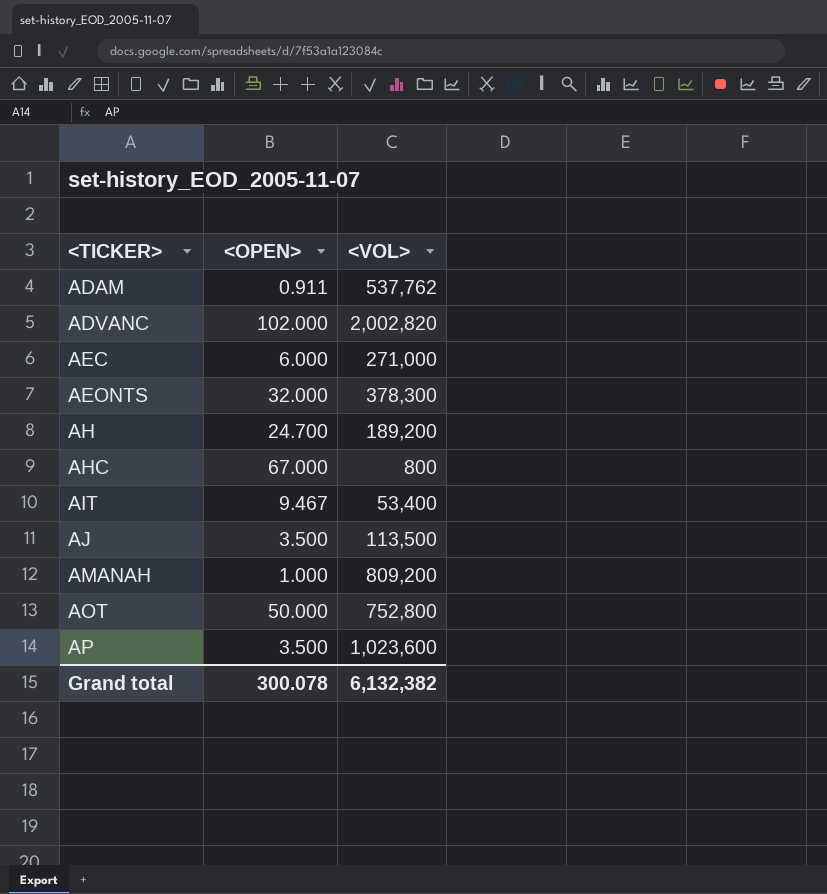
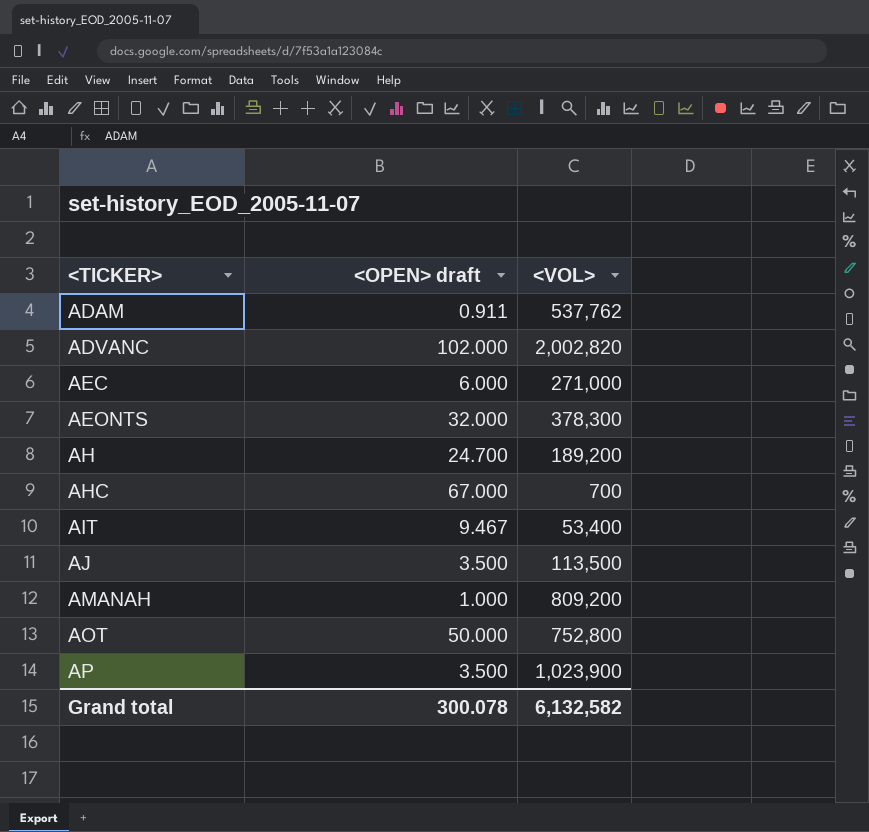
column name: <OPEN> -> <OPEN> draft
AHC | <VOL>: 800 -> 700
AP | <VOL>: 1,023,600 -> 1,023,900
Grand total | <VOL>: 6,132,382 -> 6,132,582

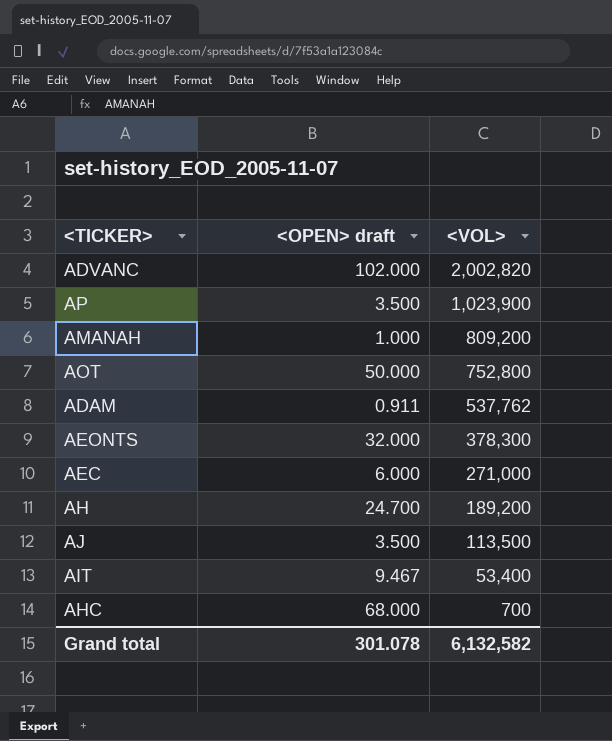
row order: <TICKER> ascending -> <VOL> descending
AHC | <OPEN> draft: 67.000 -> 68.000
Grand total | <OPEN> draft: 300.078 -> 301.078

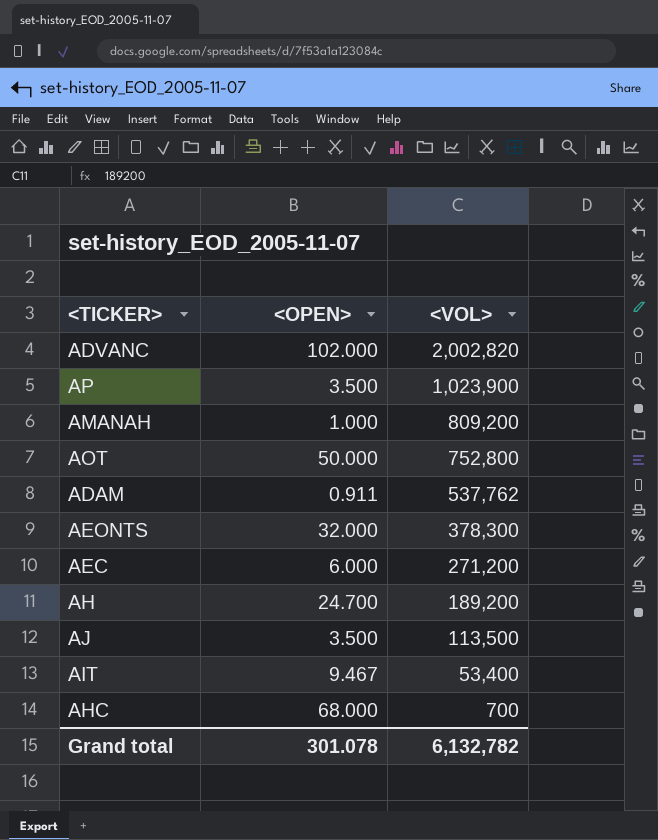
column name: <OPEN> draft -> <OPEN>
AEC | <VOL>: 271,000 -> 271,200
Grand total | <VOL>: 6,132,582 -> 6,132,782

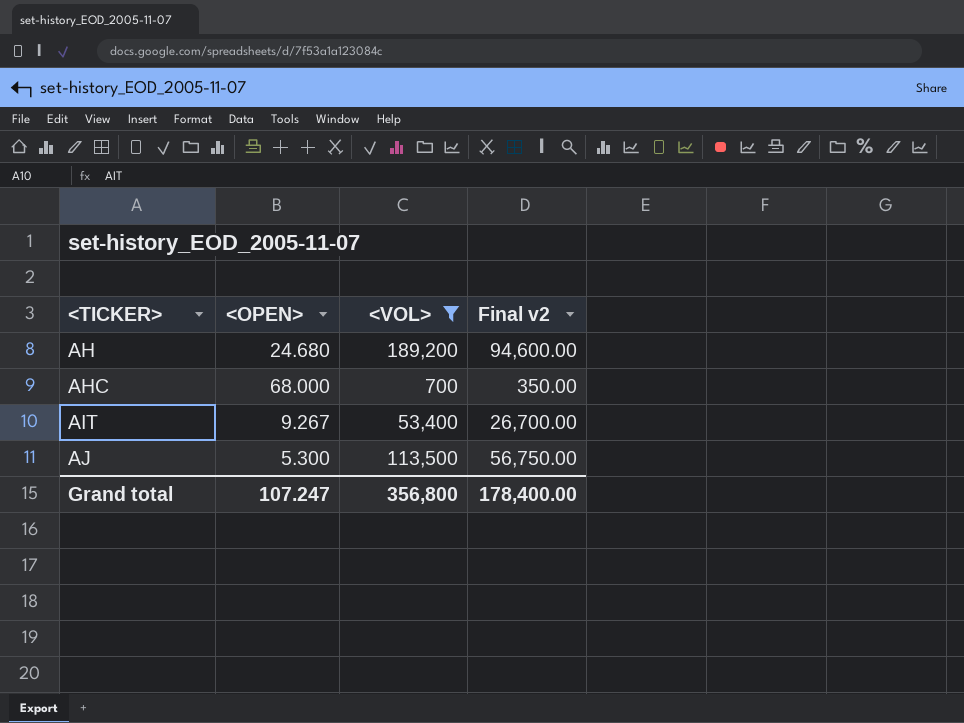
filter: none -> <VOL> <= 189,200
row order: <VOL> descending -> <TICKER> ascending
column Final v2 | formula: none -> [<VOL>] * 0.5
AH | <OPEN>: 24.700 -> 24.680
AIT | <OPEN>: 9.467 -> 9.267
AJ | <OPEN>: 3.500 -> 5.300
Grand total | <OPEN>: 301.078 -> 107.247
Grand total | <VOL>: 6,132,782 -> 356,800

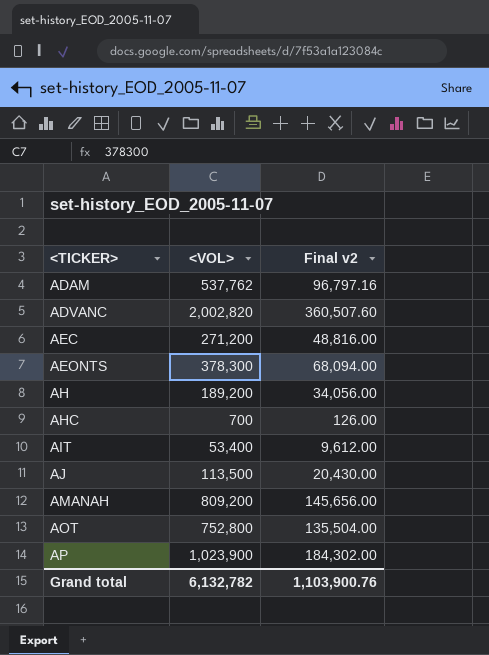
filter: <VOL> <= 189,200 -> none
column <OPEN> | position: 2 -> none
column Final v2 | formula: [<VOL>] * 0.5 -> [<VOL>] * 0.18
Grand total | <VOL>: 356,800 -> 6,132,782
Grand total | Final v2: 178,400.00 -> 1,103,900.76

